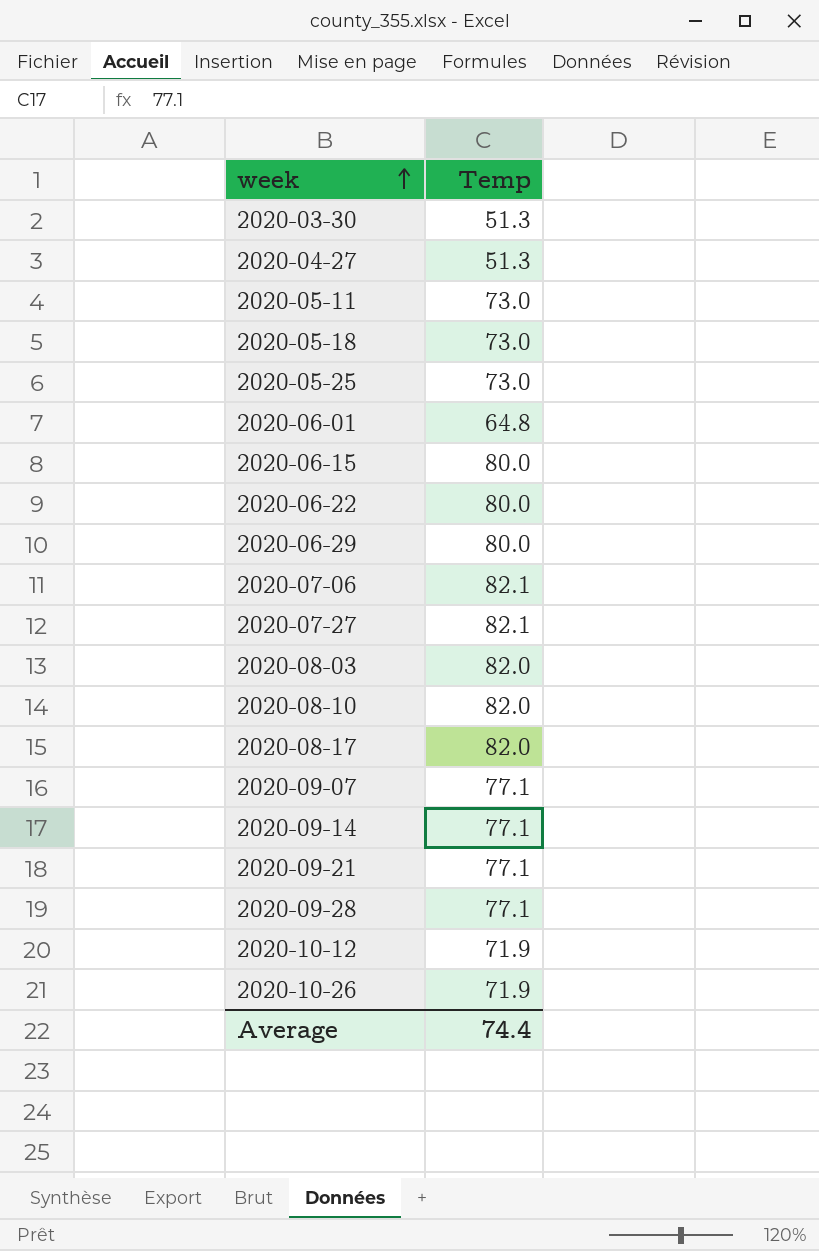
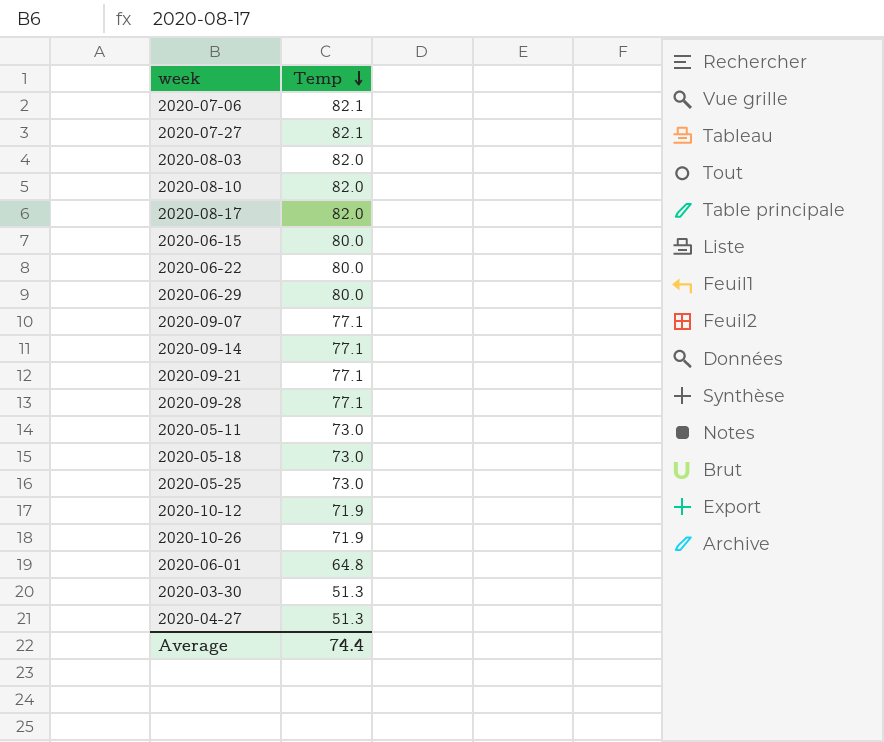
row order: week ascending -> Temp descending

